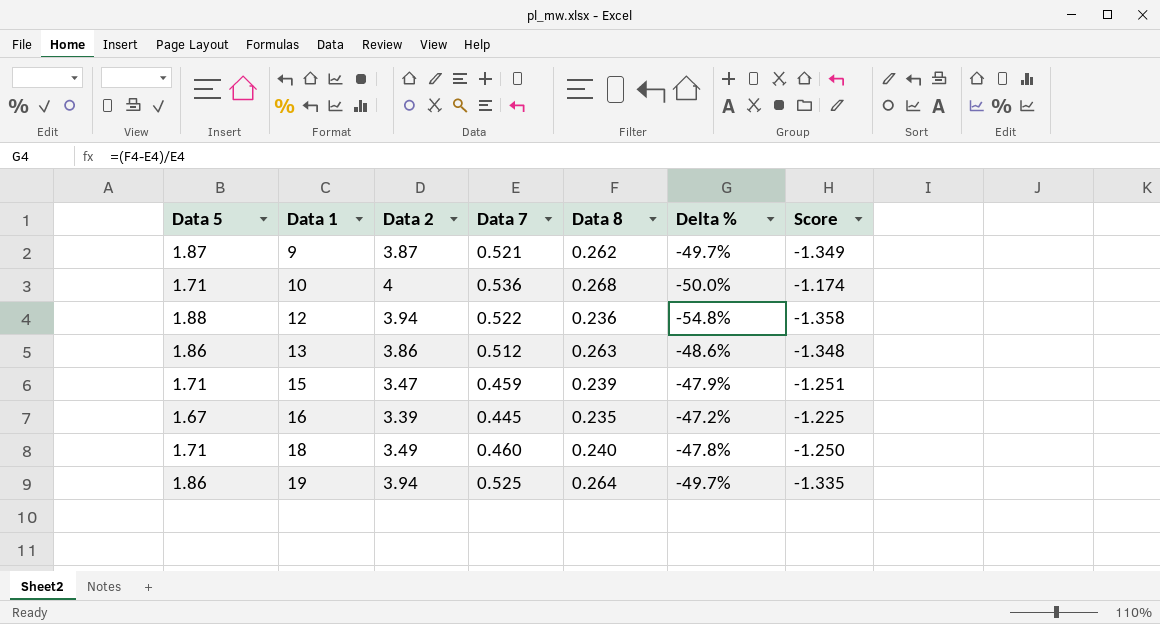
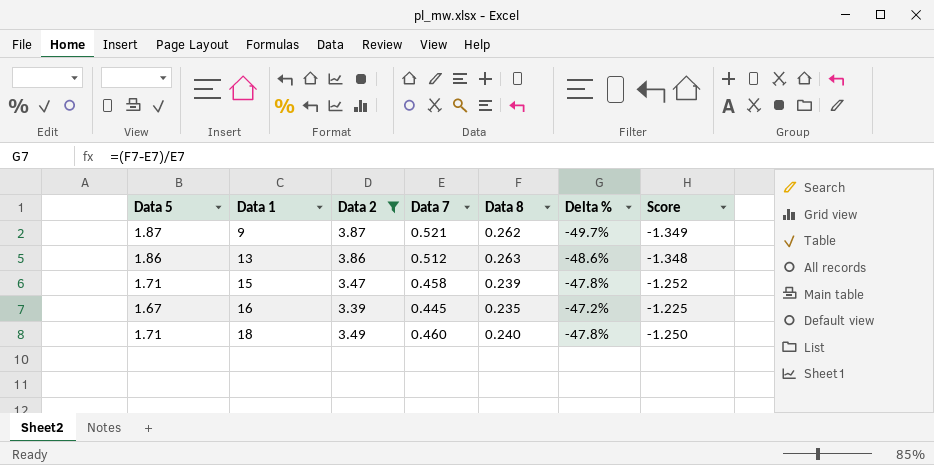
filter: none -> Data 2 <= 3.87
15 | Data 7: 0.459 -> 0.458
15 | Delta %: -47.9% -> -47.8%
15 | Score: -1.251 -> -1.252

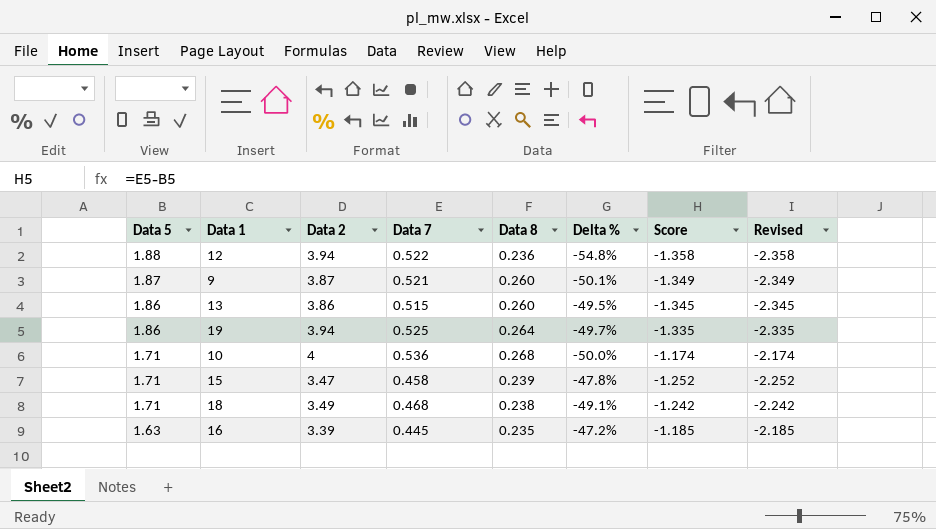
filter: Data 2 <= 3.87 -> none
row order: Data 1 ascending -> Data 5 descending
column Revised | formula: none -> [Score] - 1
9 | Data 8: 0.262 -> 0.260
9 | Delta %: -49.7% -> -50.1%
13 | Data 7: 0.512 -> 0.515
13 | Data 8: 0.263 -> 0.260
13 | Delta %: -48.6% -> -49.5%
13 | Score: -1.348 -> -1.345
18 | Data 7: 0.460 -> 0.468
18 | Data 8: 0.240 -> 0.238
18 | Delta %: -47.8% -> -49.1%
18 | Score: -1.250 -> -1.242
16 | Data 5: 1.67 -> 1.63
16 | Score: -1.225 -> -1.185

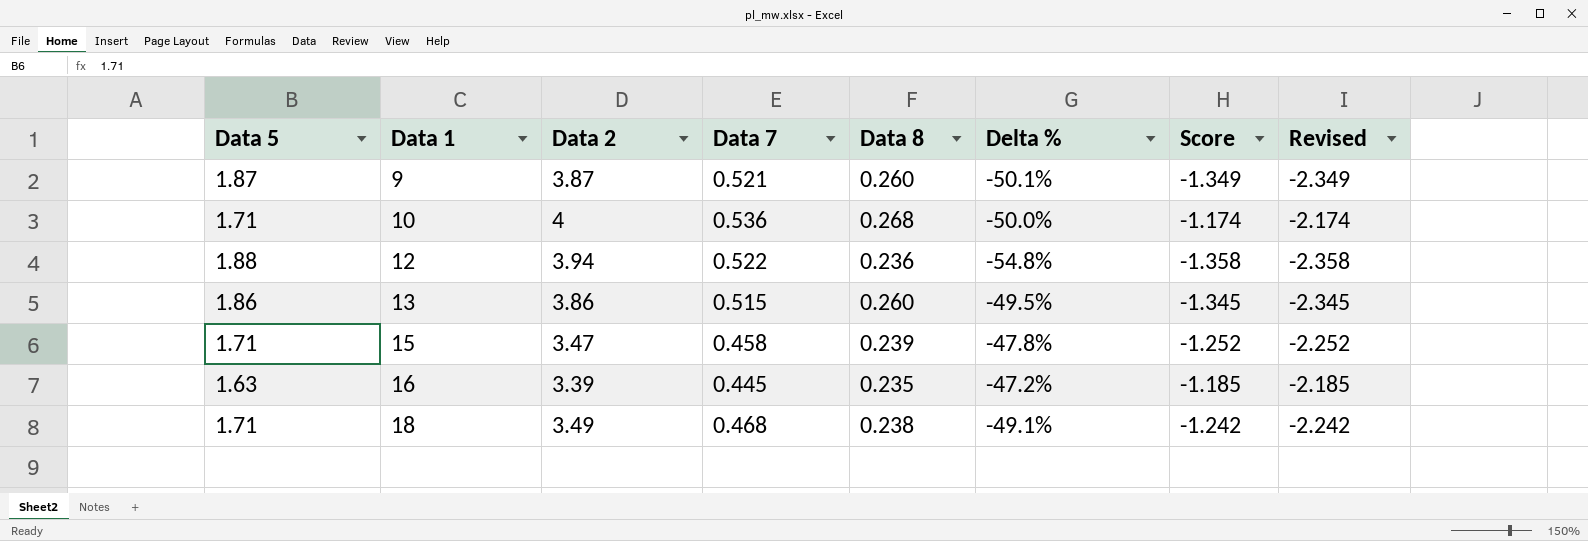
row order: Data 5 descending -> Data 1 ascending
row 19: 1.86 | 3.94 | 0.525 | 0.264 | -49.7% | -1.335 | -2.335 -> none

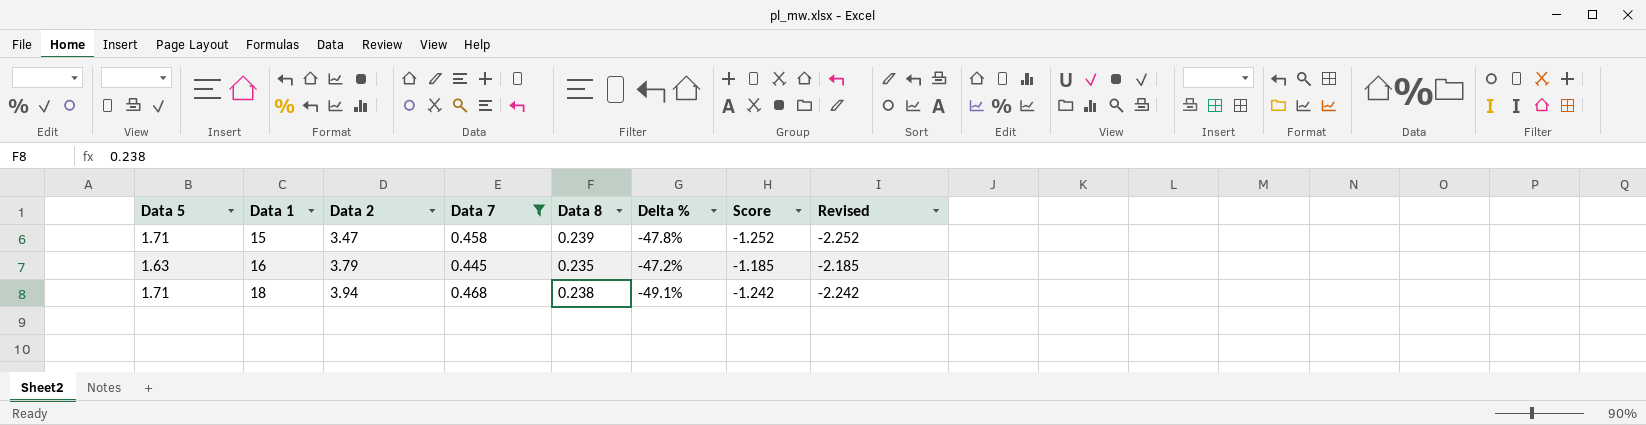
filter: none -> Data 7 <= 0.468
16 | Data 2: 3.39 -> 3.79
18 | Data 2: 3.49 -> 3.94

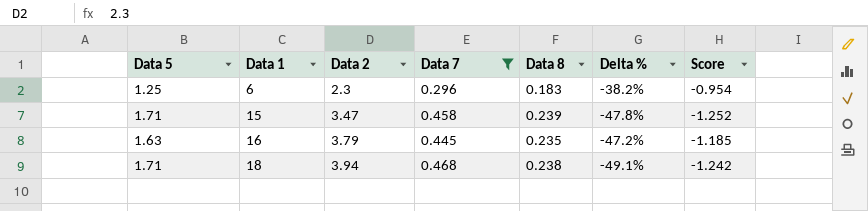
column Revised | formula: [Score] - 1 -> none
row 6: none -> 1.25 | 2.3 | 0.296 | 0.183 | -38.2% | -0.954

